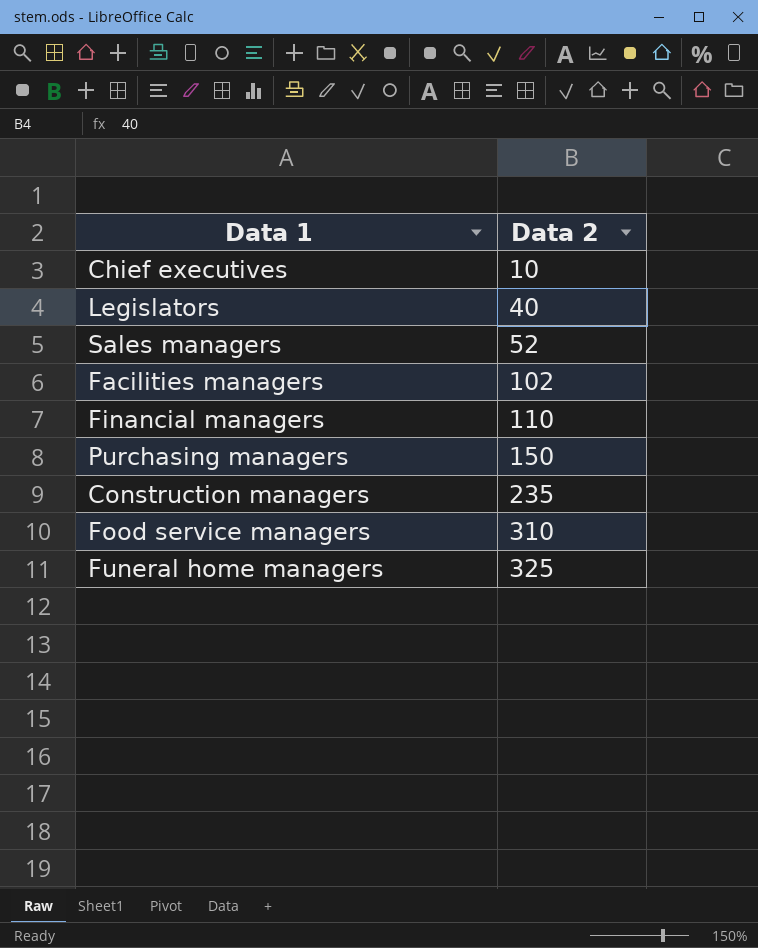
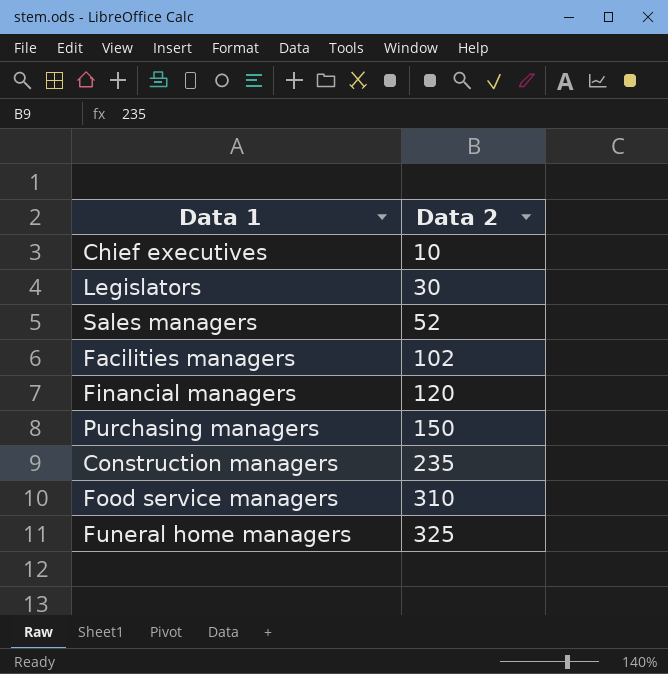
Legislators | Data 2: 40 -> 30
Financial managers | Data 2: 110 -> 120

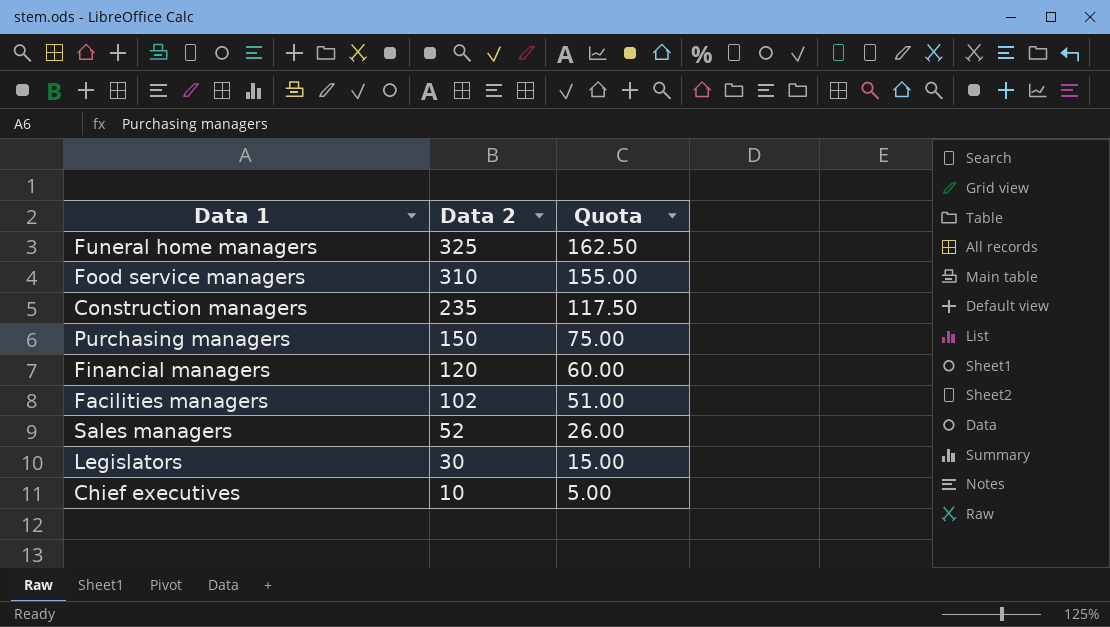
row order: Data 2 ascending -> Data 2 descending
column Quota | formula: none -> [Data 2] * 0.5

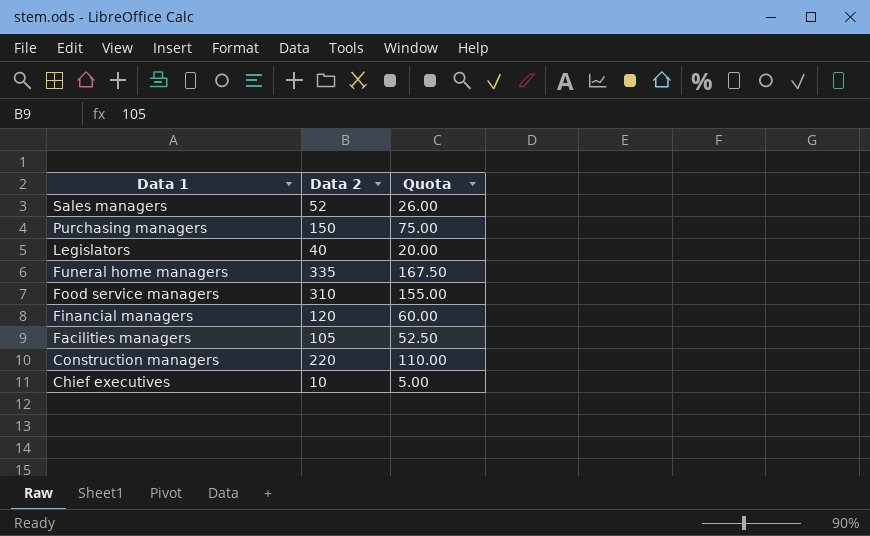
row order: Data 2 descending -> Data 1 descending
Legislators | Data 2: 30 -> 40
Legislators | Quota: 15.00 -> 20.00
Funeral home managers | Data 2: 325 -> 335
Funeral home managers | Quota: 162.50 -> 167.50
Facilities managers | Data 2: 102 -> 105
Facilities managers | Quota: 51.00 -> 52.50
Construction managers | Data 2: 235 -> 220
Construction managers | Quota: 117.50 -> 110.00

